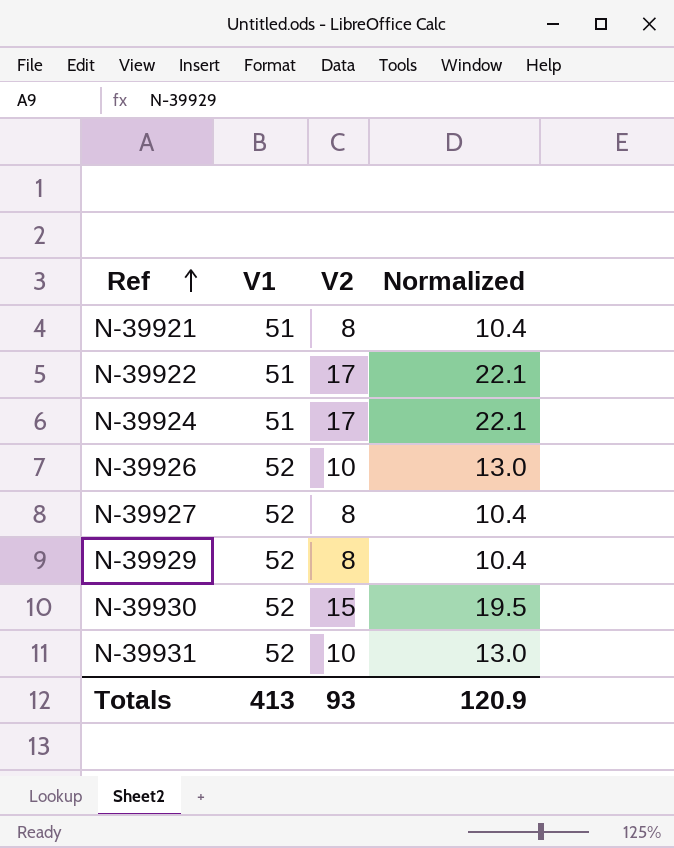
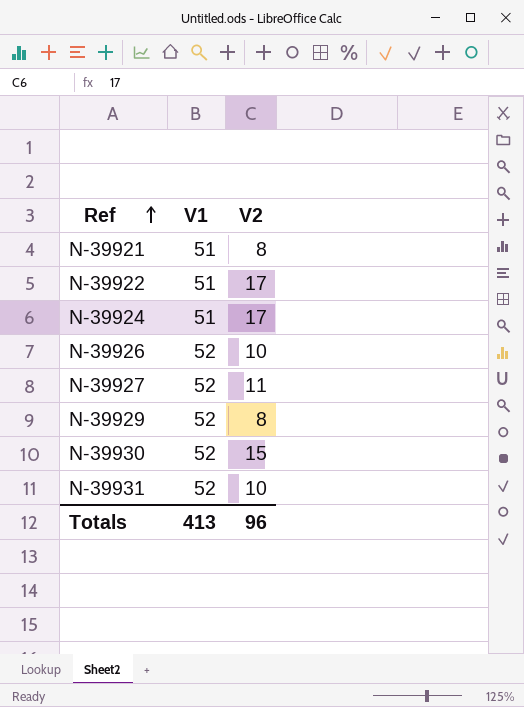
column Normalized | formula: [V2] * 1.3 -> none
N-39927 | V2: 8 -> 11
Totals | V2: 93 -> 96

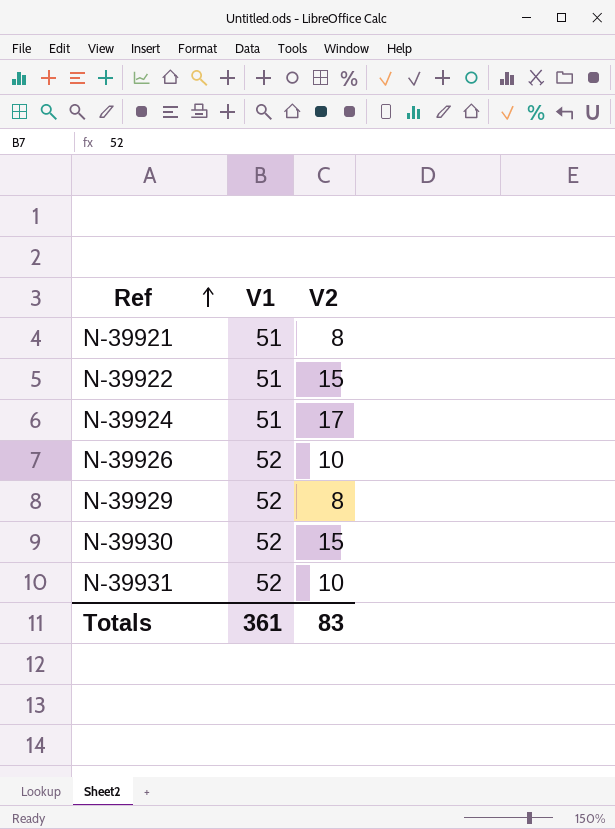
row N-39927: 52 | 11 -> none
N-39922 | V2: 17 -> 15
Totals | V1: 413 -> 361
Totals | V2: 96 -> 83

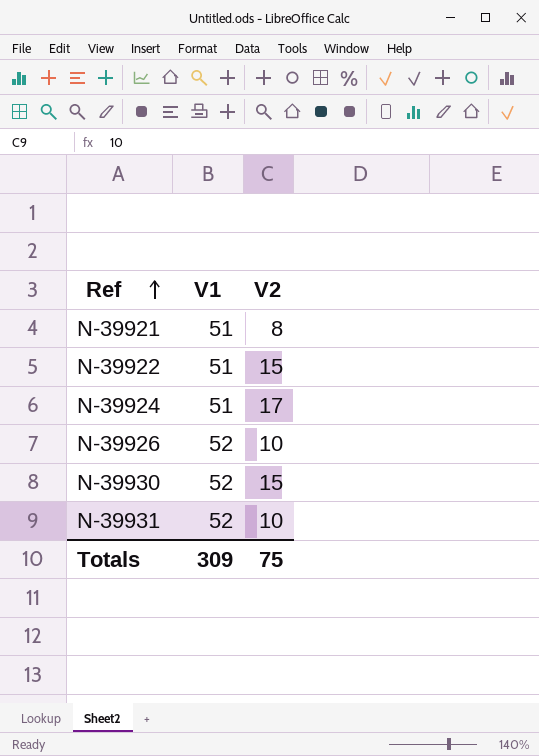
row N-39929: 52 | 8 -> none
Totals | V1: 361 -> 309
Totals | V2: 83 -> 75

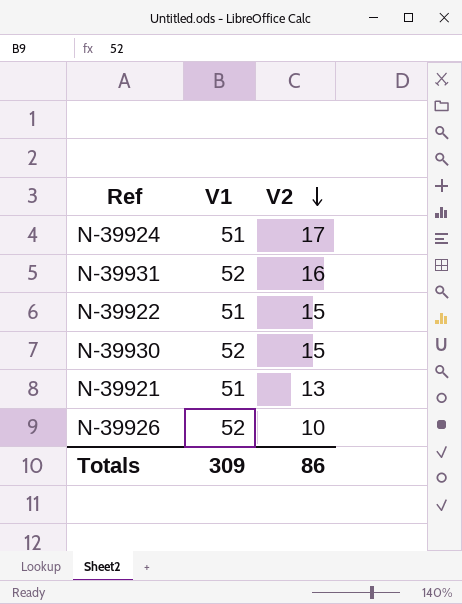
row order: Ref ascending -> V2 descending
N-39931 | V2: 10 -> 16
N-39921 | V2: 8 -> 13
Totals | V2: 75 -> 86

